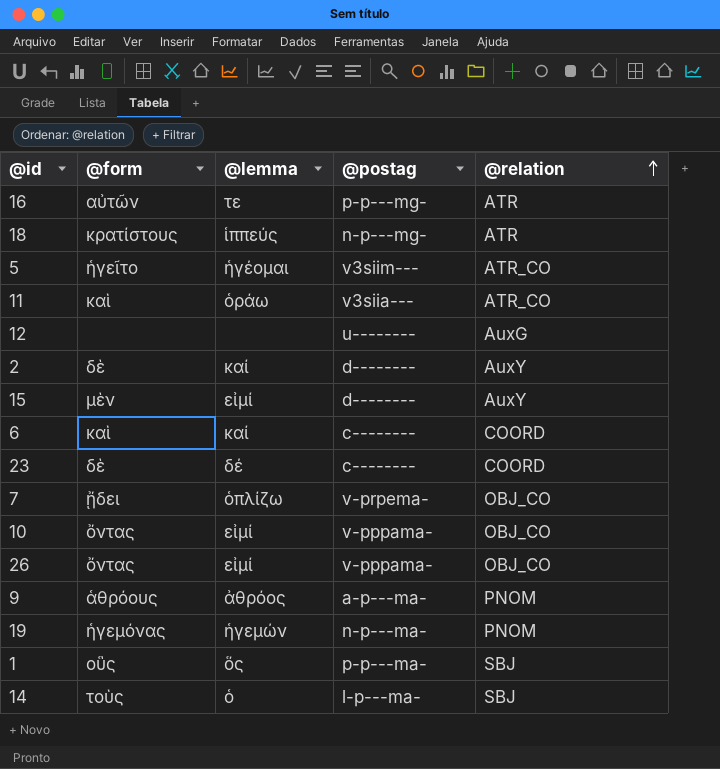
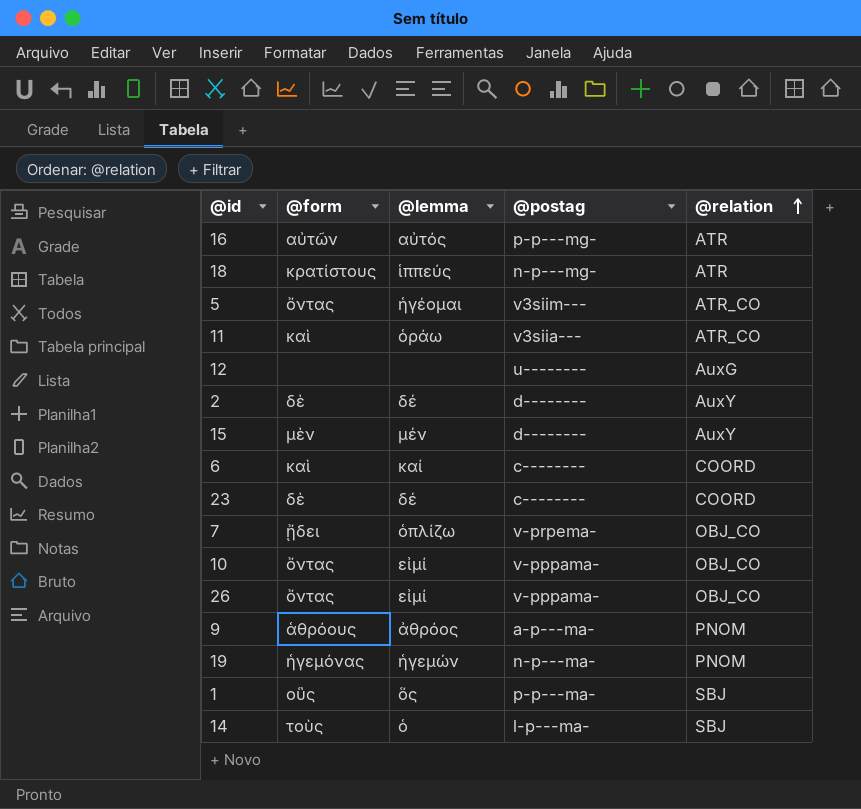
16 | @lemma: τε -> αὐτός
5 | @form: ἡγεῖτο -> ὄντας
2 | @lemma: καί -> δέ
15 | @lemma: εἰμί -> μέν

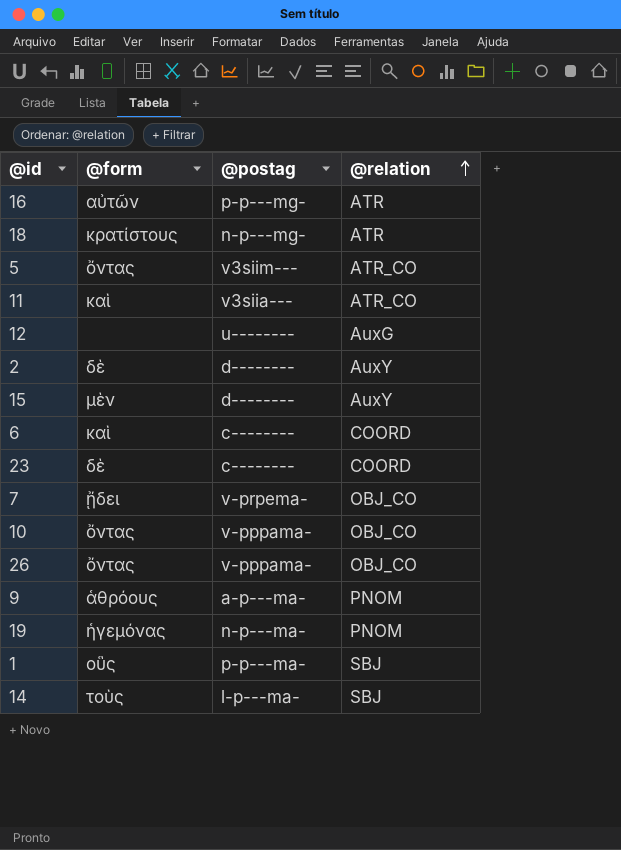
column @lemma | position: 3 -> none

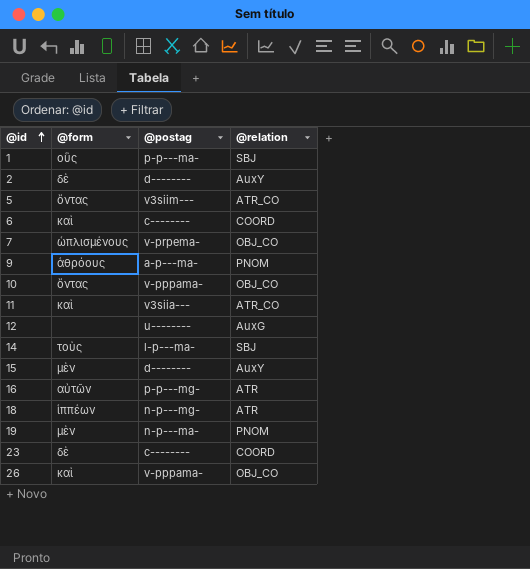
row order: @relation ascending -> @id ascending
7 | @form: ᾔδει -> ὡπλισμένους
18 | @form: κρατίστους -> ἱππέων
19 | @form: ἡγεμόνας -> μὲν
26 | @form: ὄντας -> καὶ

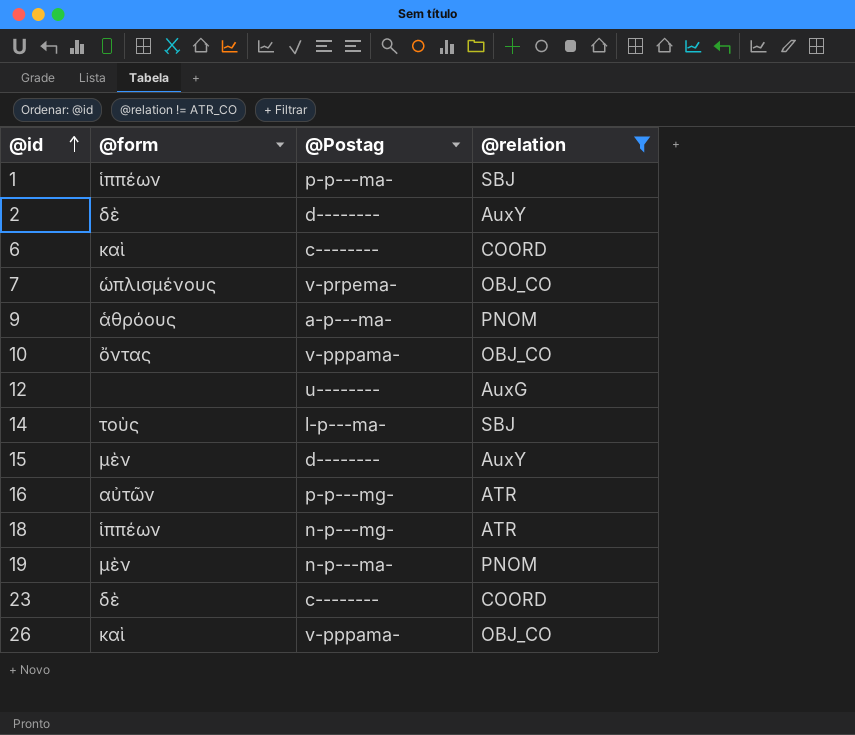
filter: none -> @relation != ATR_CO
column name: @postag -> @Postag
1 | @form: οὓς -> ἱππέων

